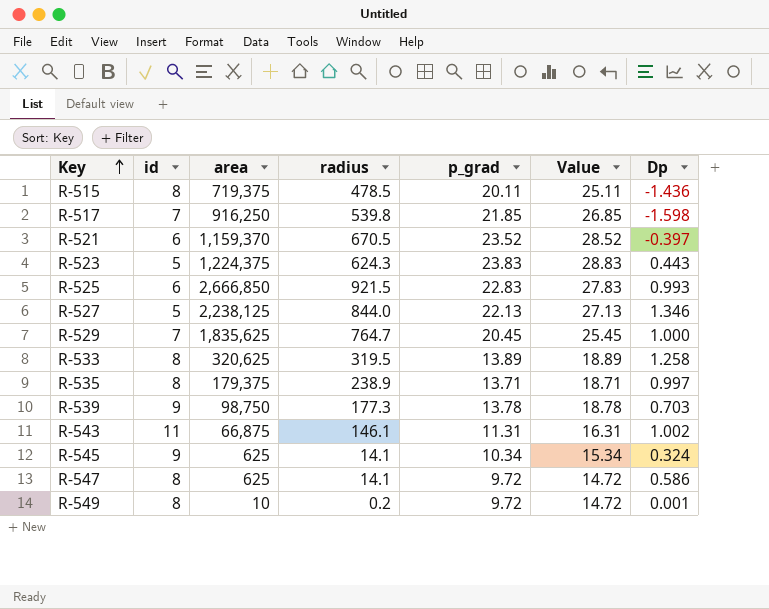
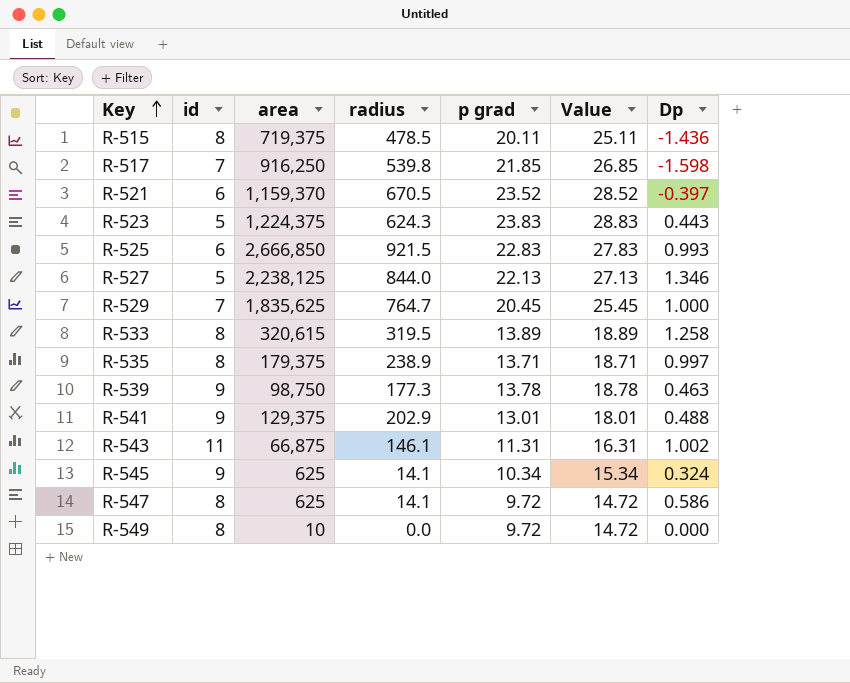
column name: p_grad -> p grad
R-533 | area: 320,625 -> 320,615
R-539 | Dp: 0.703 -> 0.463
row R-541: none -> 9 | 129,375 | 202.9 | 13.01 | 18.01 | 0.488
R-549 | radius: 0.2 -> 0.0
R-549 | Dp: 0.001 -> 0.000

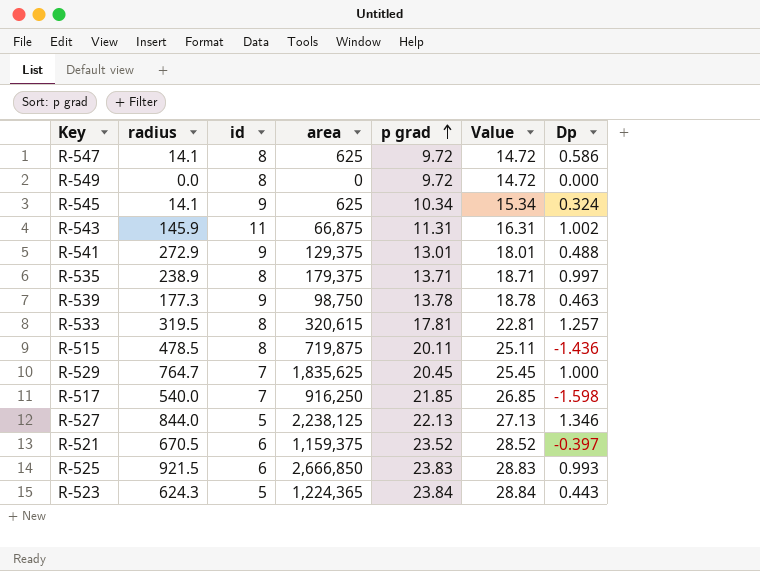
row order: Key ascending -> p grad ascending
column radius | position: 4 -> 2
R-549 | area: 10 -> 0
R-543 | radius: 146.1 -> 145.9
R-541 | radius: 202.9 -> 272.9
R-533 | p grad: 13.89 -> 17.81
R-533 | Value: 18.89 -> 22.81
R-533 | Dp: 1.258 -> 1.257
R-515 | area: 719,375 -> 719,875
R-517 | radius: 539.8 -> 540.0
R-521 | area: 1,159,370 -> 1,159,375
R-525 | p grad: 22.83 -> 23.83
R-525 | Value: 27.83 -> 28.83
R-523 | area: 1,224,375 -> 1,224,365
R-523 | p grad: 23.83 -> 23.84
R-523 | Value: 28.83 -> 28.84

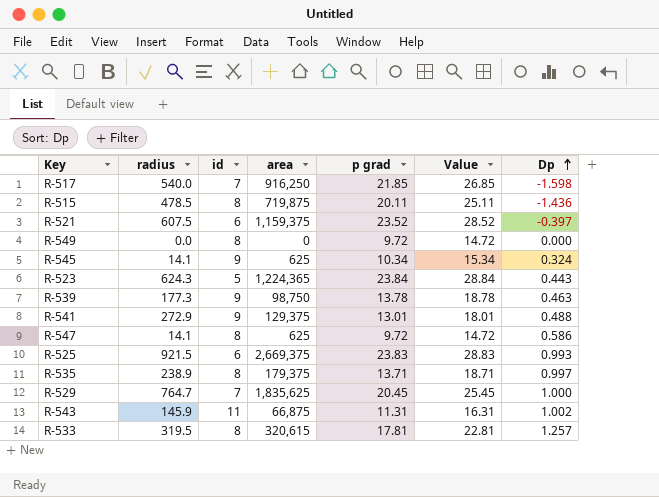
row order: p grad ascending -> Dp ascending
row R-527: 844.0 | 5 | 2,238,125 | 22.13 | 27.13 | 1.346 -> none
R-521 | radius: 670.5 -> 607.5
R-525 | area: 2,666,850 -> 2,669,375

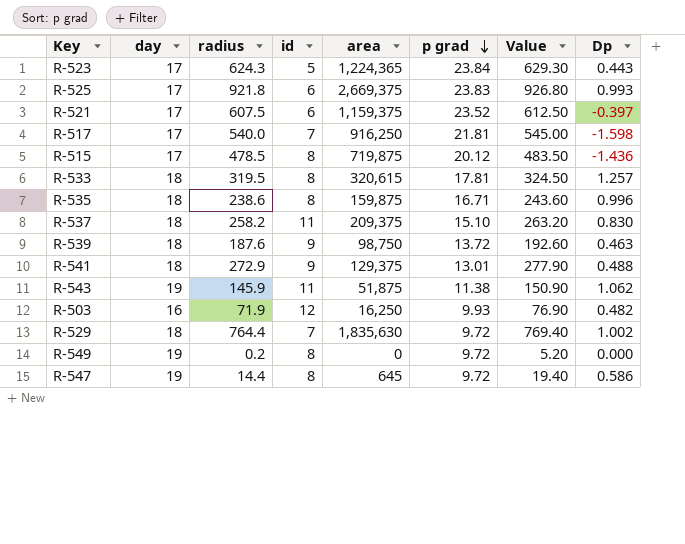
row order: Dp ascending -> p grad descending
column day | position: none -> 2
column Value | formula: [p grad] + 5 -> [radius] + 5
row R-545: 14.1 | 9 | 625 | 10.34 | 15.34 | 0.324 -> none
R-525 | radius: 921.5 -> 921.8
R-517 | p grad: 21.85 -> 21.81
R-515 | p grad: 20.11 -> 20.12
R-535 | radius: 238.9 -> 238.6
R-535 | area: 179,375 -> 159,875
R-535 | p grad: 13.71 -> 16.71
R-535 | Dp: 0.997 -> 0.996
row R-537: none -> 18 | 258.2 | 11 | 209,375 | 15.10 | 263.20 | 0.830
R-539 | radius: 177.3 -> 187.6
R-539 | p grad: 13.78 -> 13.72
R-543 | area: 66,875 -> 51,875
R-543 | p grad: 11.31 -> 11.38
R-543 | Dp: 1.002 -> 1.062
row R-503: none -> 16 | 71.9 | 12 | 16,250 | 9.93 | 76.90 | 0.482
R-529 | radius: 764.7 -> 764.4
R-529 | area: 1,835,625 -> 1,835,630
R-529 | p grad: 20.45 -> 9.72
R-529 | Dp: 1.000 -> 1.002
R-549 | radius: 0.0 -> 0.2
R-547 | radius: 14.1 -> 14.4
R-547 | area: 625 -> 645

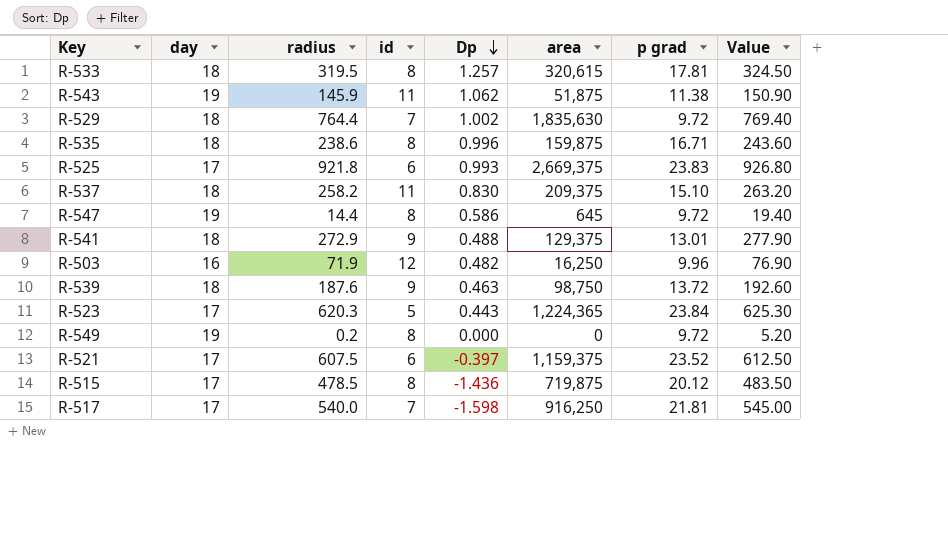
row order: p grad descending -> Dp descending
column Dp | position: 8 -> 5
R-503 | p grad: 9.93 -> 9.96
R-523 | radius: 624.3 -> 620.3
R-523 | Value: 629.30 -> 625.30

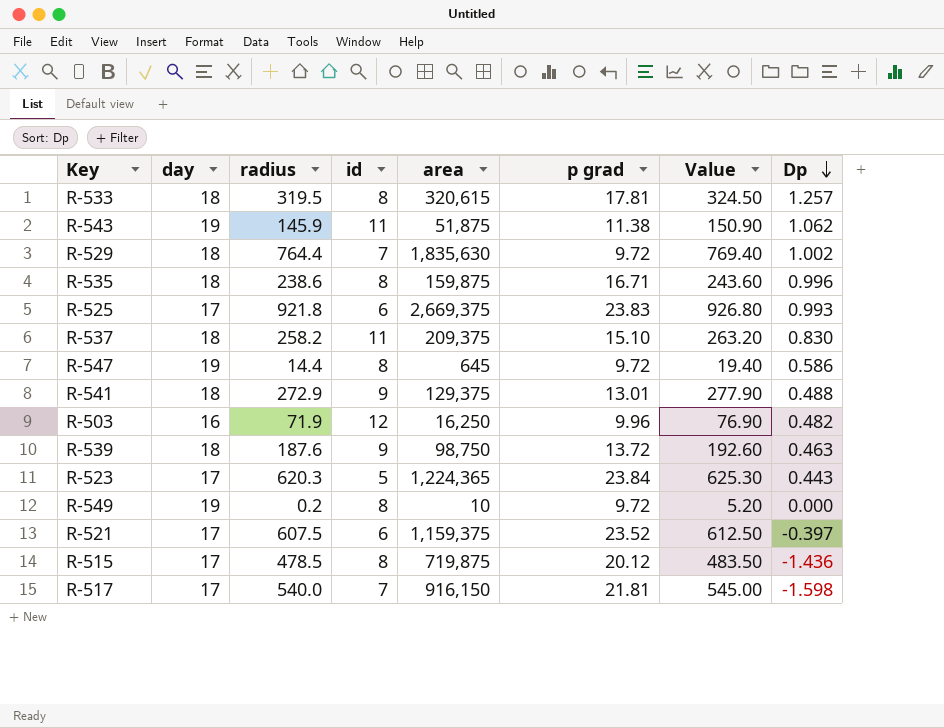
column Dp | position: 5 -> 8
R-549 | area: 0 -> 10
R-517 | area: 916,250 -> 916,150

